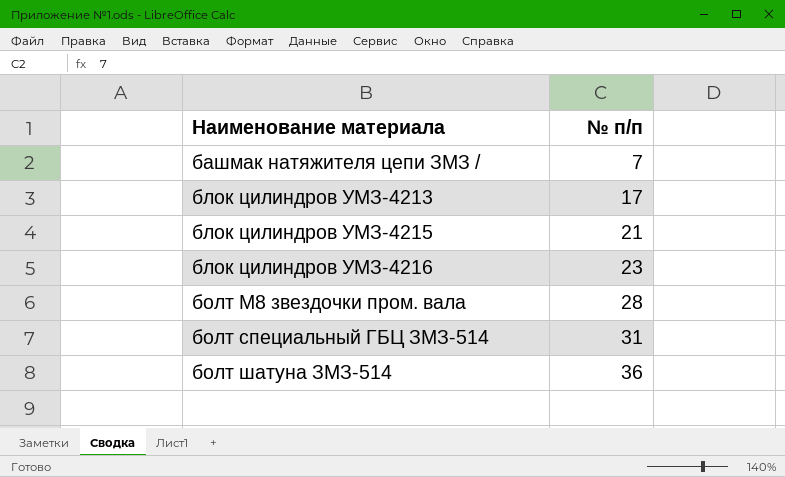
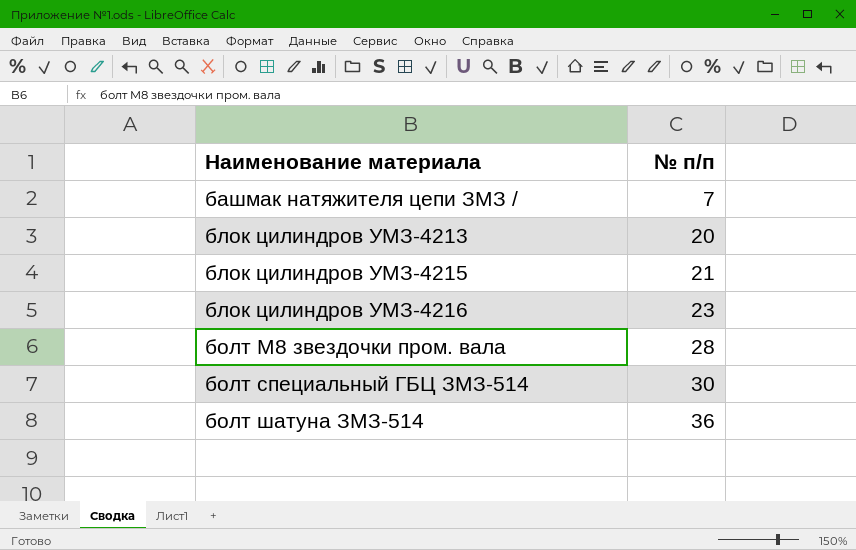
блок цилиндров УМЗ-4213 | № п/п: 17 -> 20
болт специальный ГБЦ ЗМЗ-514 | № п/п: 31 -> 30

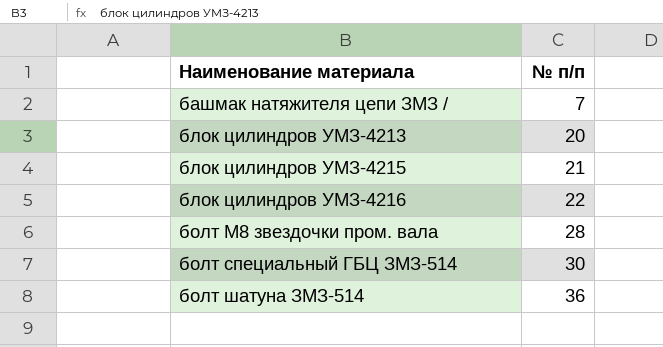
блок цилиндров УМЗ-4216 | № п/п: 23 -> 22

